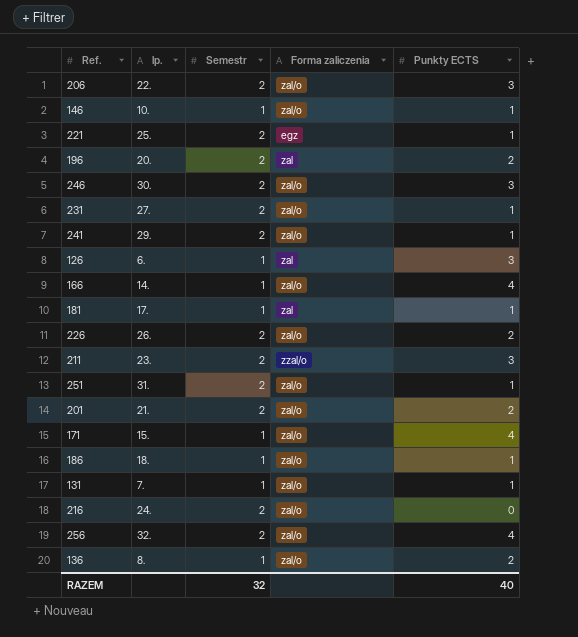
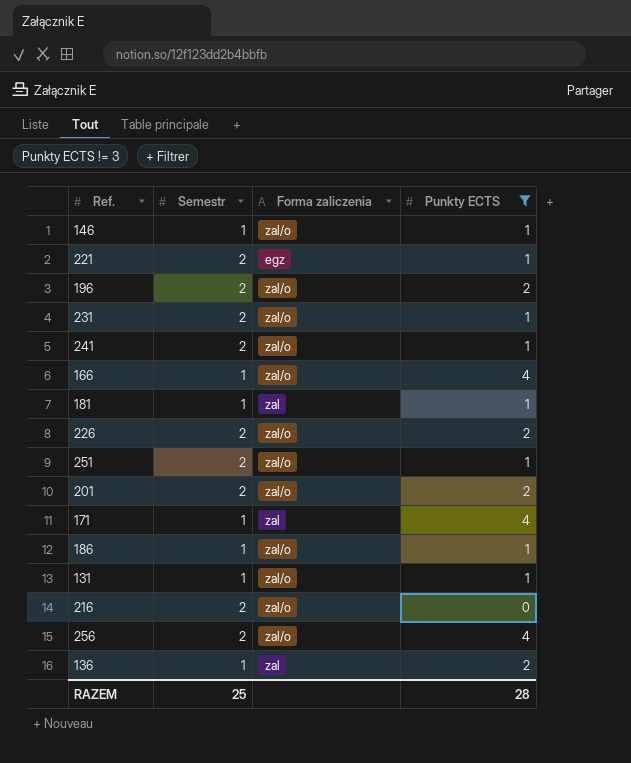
filter: none -> Punkty ECTS != 3
column lp. | position: 2 -> none
196 | Forma zaliczenia: zal -> zal/o
171 | Forma zaliczenia: zal/o -> zal
136 | Forma zaliczenia: zal/o -> zal
RAZEM | Semestr: 32 -> 25
RAZEM | Punkty ECTS: 40 -> 28

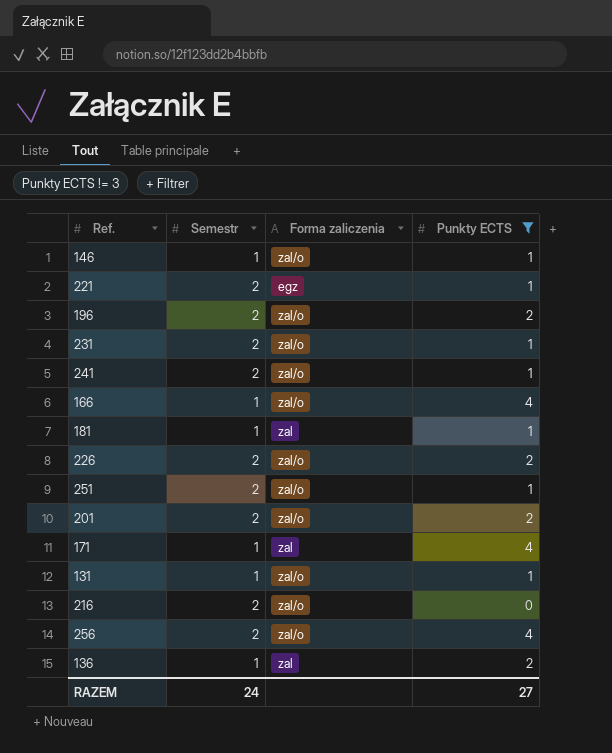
row 186: 1 | zal/o | 1 -> none
RAZEM | Semestr: 25 -> 24
RAZEM | Punkty ECTS: 28 -> 27

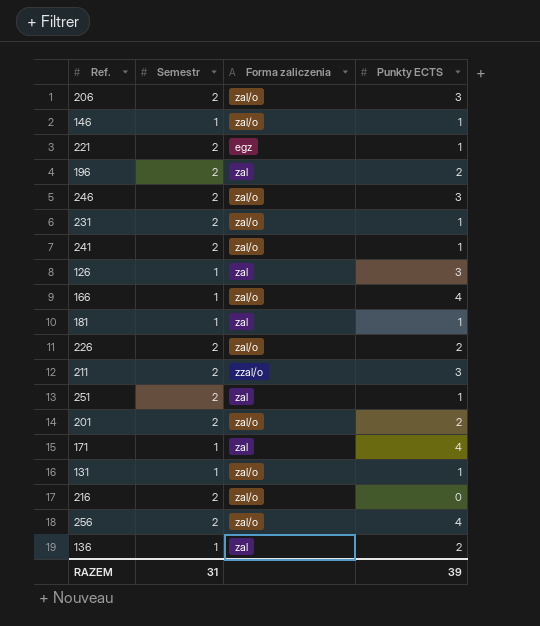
filter: Punkty ECTS != 3 -> none
196 | Forma zaliczenia: zal/o -> zal
251 | Forma zaliczenia: zal/o -> zal
RAZEM | Semestr: 24 -> 31
RAZEM | Punkty ECTS: 27 -> 39

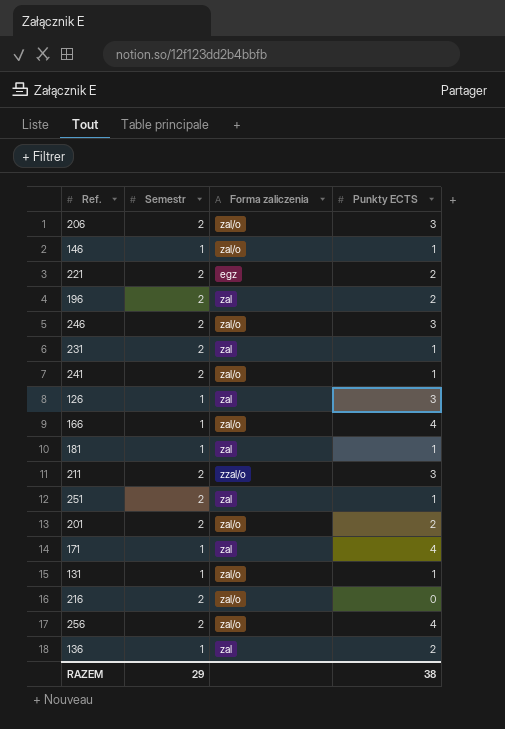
row 226: 2 | zal/o | 2 -> none
221 | Punkty ECTS: 1 -> 2
231 | Forma zaliczenia: zal/o -> zal
RAZEM | Semestr: 31 -> 29
RAZEM | Punkty ECTS: 39 -> 38

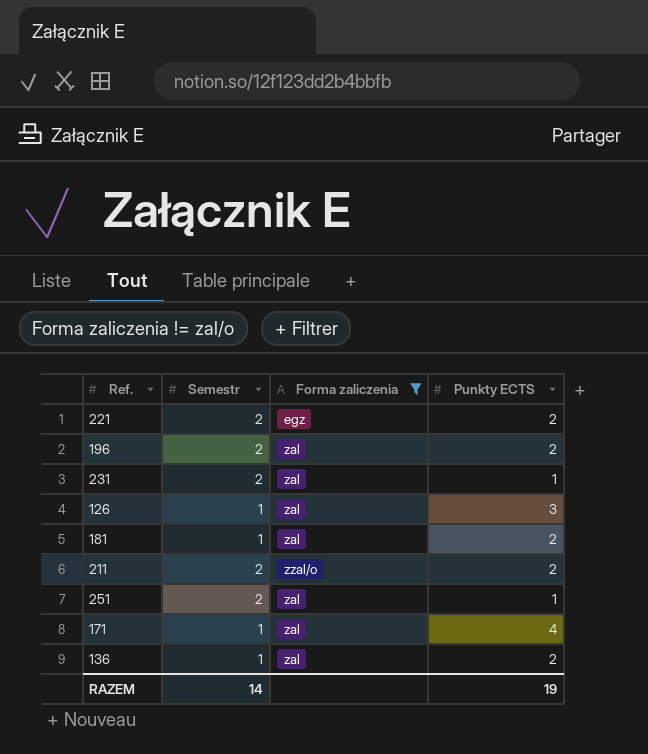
filter: none -> Forma zaliczenia != zal/o
181 | Punkty ECTS: 1 -> 2
211 | Punkty ECTS: 3 -> 2
RAZEM | Semestr: 29 -> 14
RAZEM | Punkty ECTS: 38 -> 19

